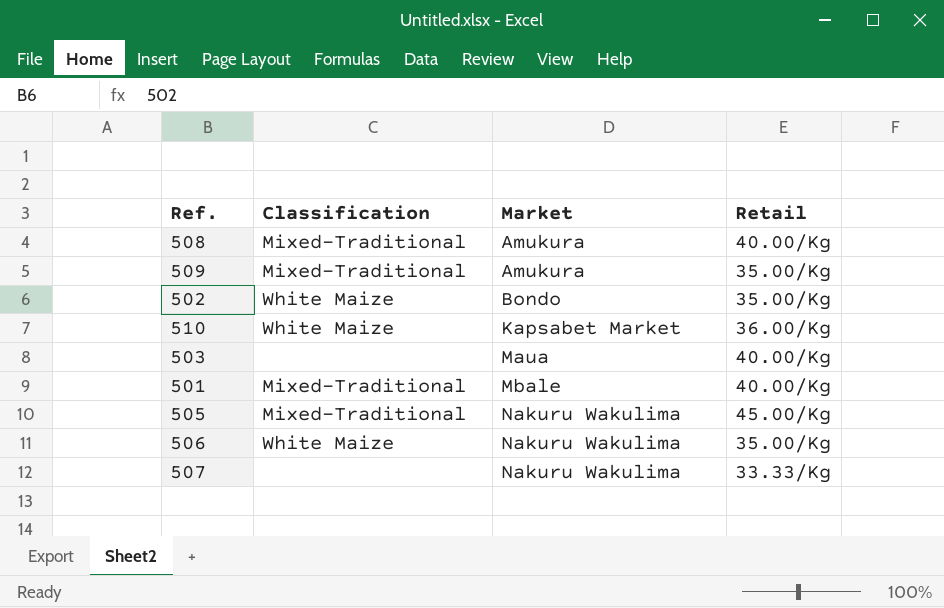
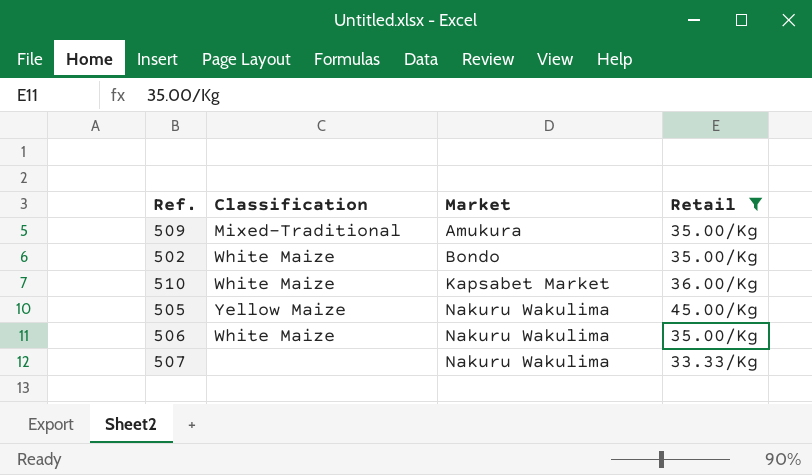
filter: none -> Retail != 40.00/Kg
505 | Classification: Mixed-Traditional -> Yellow Maize

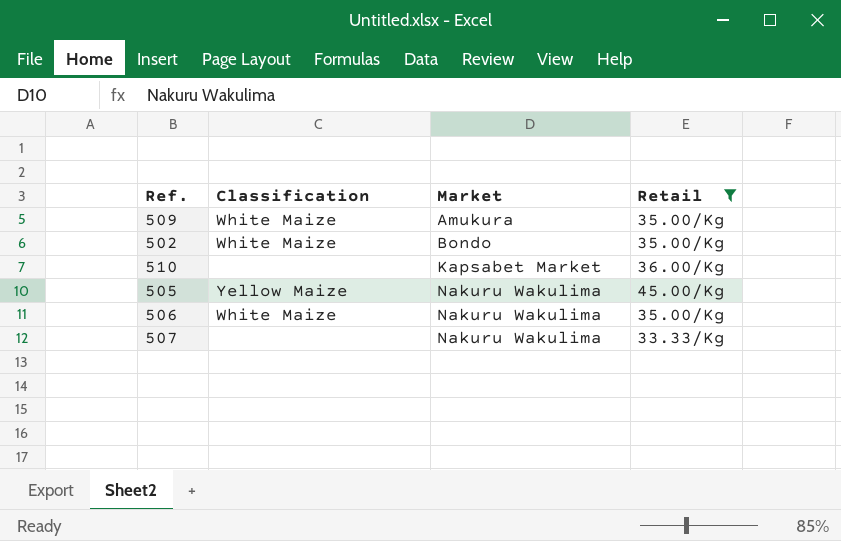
509 | Classification: Mixed-Traditional -> White Maize
510 | Classification: White Maize -> none

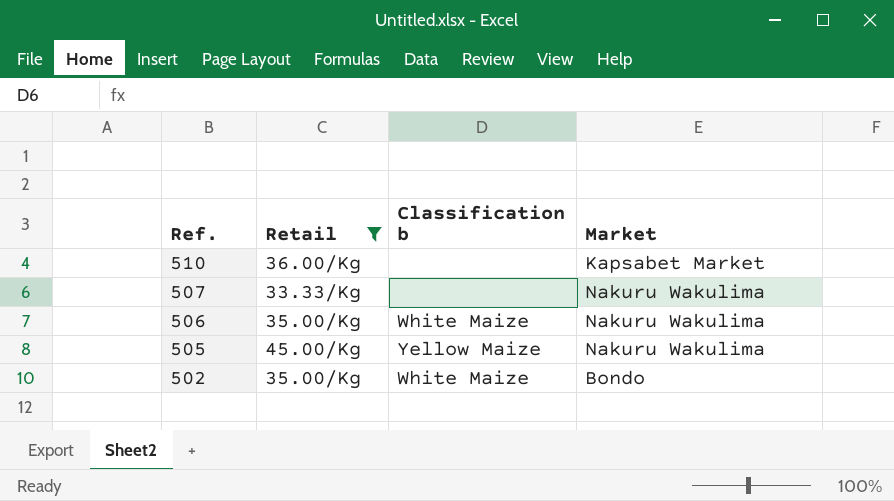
row order: Market ascending -> Ref. descending
column Retail | position: 4 -> 2
column name: Classification -> Classification b
row 509: White Maize | Amukura | 35.00/Kg -> none

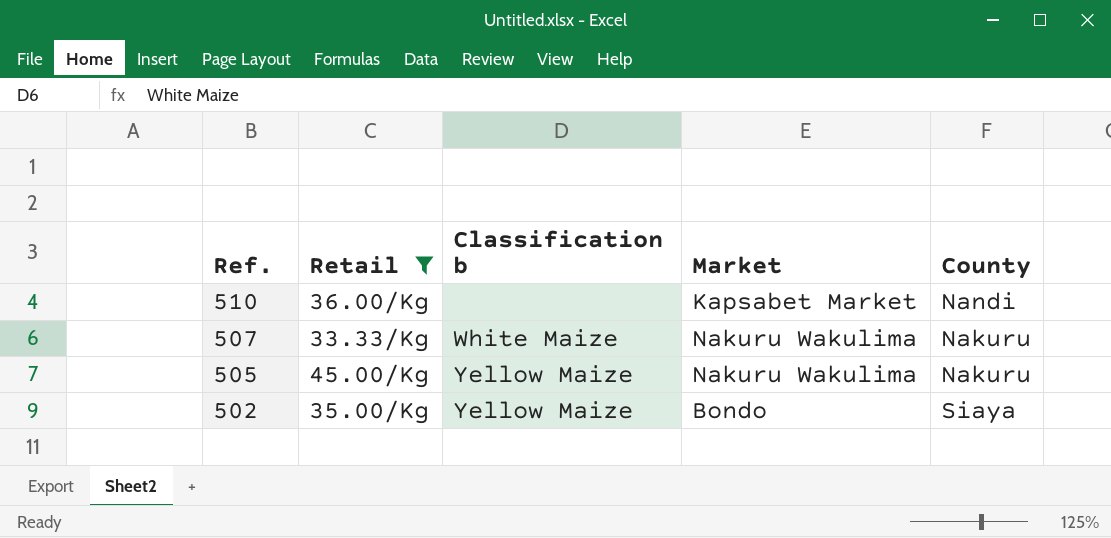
column County | position: none -> 5
row 506: 35.00/Kg | White Maize | Nakuru Wakulima -> none
507 | Classification b: none -> White Maize
502 | Classification b: White Maize -> Yellow Maize

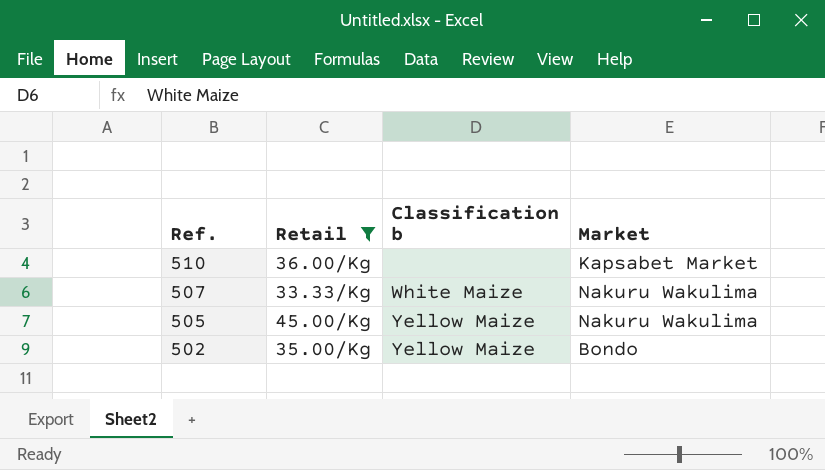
column County | position: 5 -> none

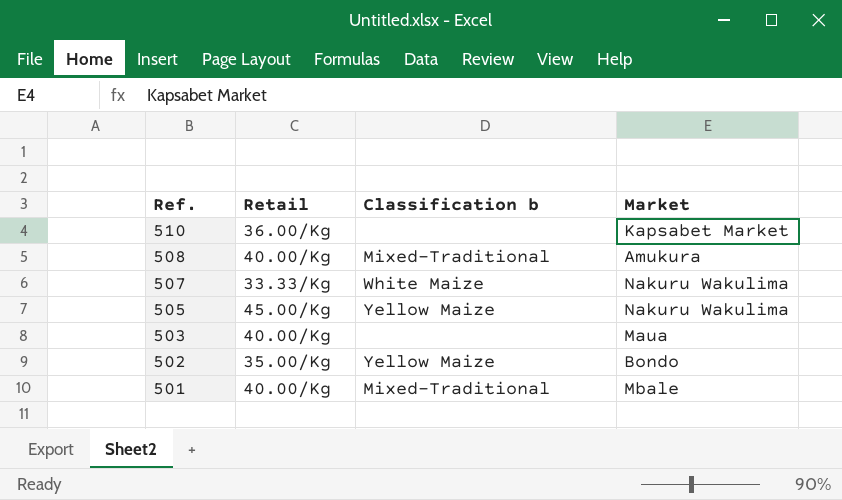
filter: Retail != 40.00/Kg -> none

